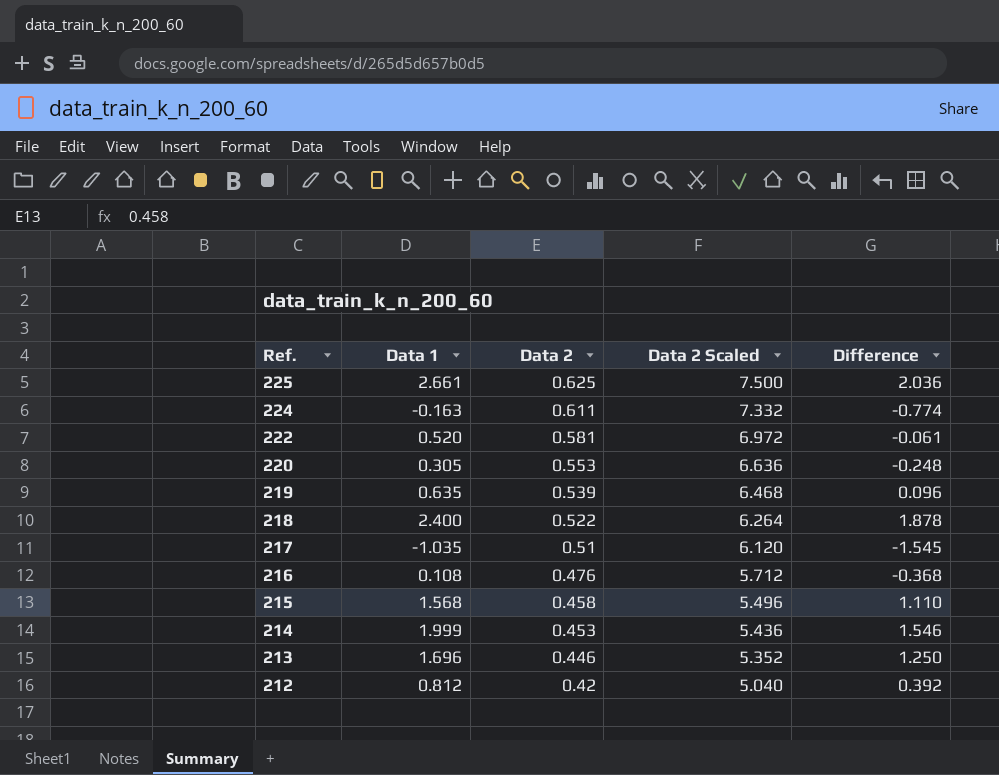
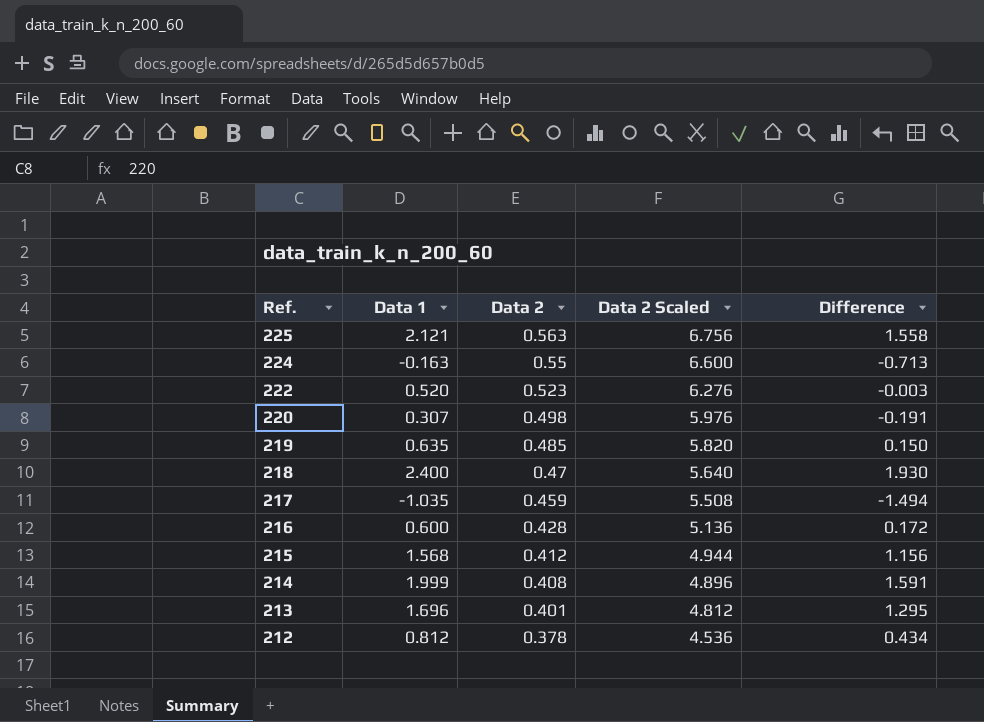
225 | Data 1: 2.661 -> 2.121
225 | Data 2: 0.625 -> 0.563
225 | Data 2 Scaled: 7.500 -> 6.756
225 | Difference: 2.036 -> 1.558
224 | Data 2: 0.611 -> 0.55
224 | Data 2 Scaled: 7.332 -> 6.600
224 | Difference: -0.774 -> -0.713
222 | Data 2: 0.581 -> 0.523
222 | Data 2 Scaled: 6.972 -> 6.276
222 | Difference: -0.061 -> -0.003
220 | Data 1: 0.305 -> 0.307
220 | Data 2: 0.553 -> 0.498
220 | Data 2 Scaled: 6.636 -> 5.976
220 | Difference: -0.248 -> -0.191
219 | Data 2: 0.539 -> 0.485
219 | Data 2 Scaled: 6.468 -> 5.820
219 | Difference: 0.096 -> 0.150
218 | Data 2: 0.522 -> 0.47
218 | Data 2 Scaled: 6.264 -> 5.640
218 | Difference: 1.878 -> 1.930
217 | Data 2: 0.51 -> 0.459
217 | Data 2 Scaled: 6.120 -> 5.508
217 | Difference: -1.545 -> -1.494
216 | Data 1: 0.108 -> 0.600
216 | Data 2: 0.476 -> 0.428
216 | Data 2 Scaled: 5.712 -> 5.136
216 | Difference: -0.368 -> 0.172
215 | Data 2: 0.458 -> 0.412
215 | Data 2 Scaled: 5.496 -> 4.944
215 | Difference: 1.110 -> 1.156
214 | Data 2: 0.453 -> 0.408
214 | Data 2 Scaled: 5.436 -> 4.896
214 | Difference: 1.546 -> 1.591
213 | Data 2: 0.446 -> 0.401
213 | Data 2 Scaled: 5.352 -> 4.812
213 | Difference: 1.250 -> 1.295
212 | Data 2: 0.42 -> 0.378
212 | Data 2 Scaled: 5.040 -> 4.536
212 | Difference: 0.392 -> 0.434

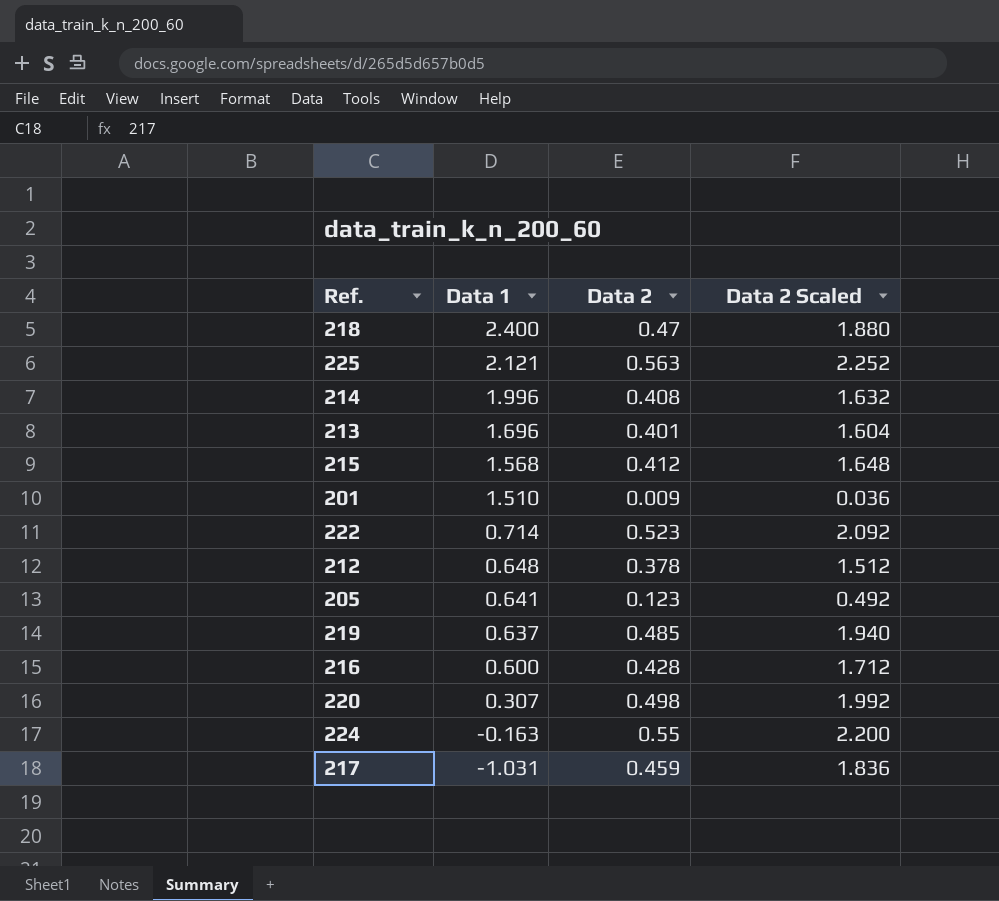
row order: Ref. descending -> Data 1 descending
column Difference | formula: [Data 1] - [Data 2] -> none
column Data 2 Scaled | formula: [Data 2] * 12 -> [Data 2] * 4
214 | Data 1: 1.999 -> 1.996
row 201: none -> 1.510 | 0.009 | 0.036
222 | Data 1: 0.520 -> 0.714
212 | Data 1: 0.812 -> 0.648
row 205: none -> 0.641 | 0.123 | 0.492
219 | Data 1: 0.635 -> 0.637
217 | Data 1: -1.035 -> -1.031

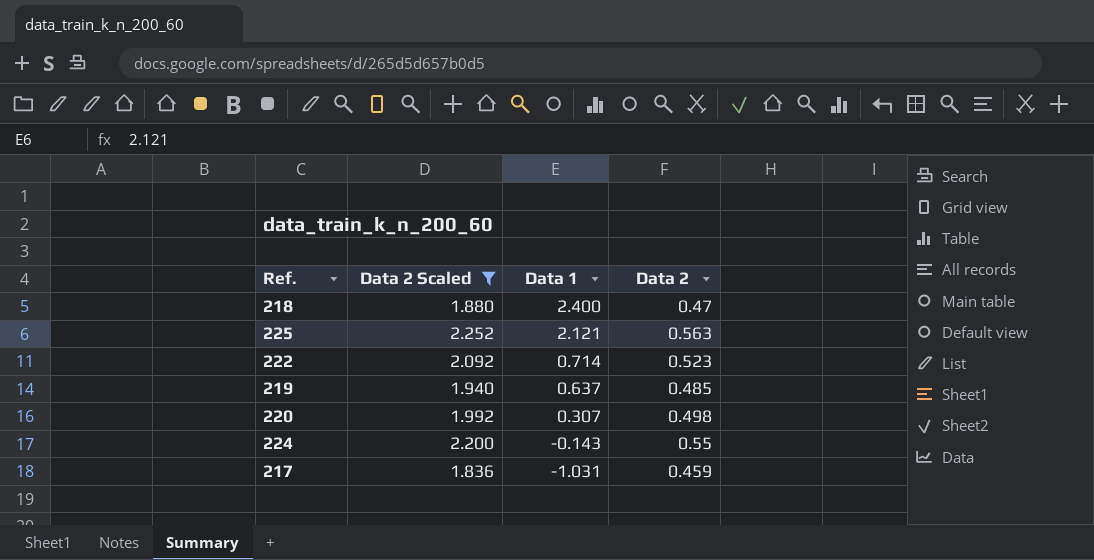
filter: none -> Data 2 Scaled >= 1.836
column Data 2 Scaled | position: 4 -> 2
224 | Data 1: -0.163 -> -0.143

